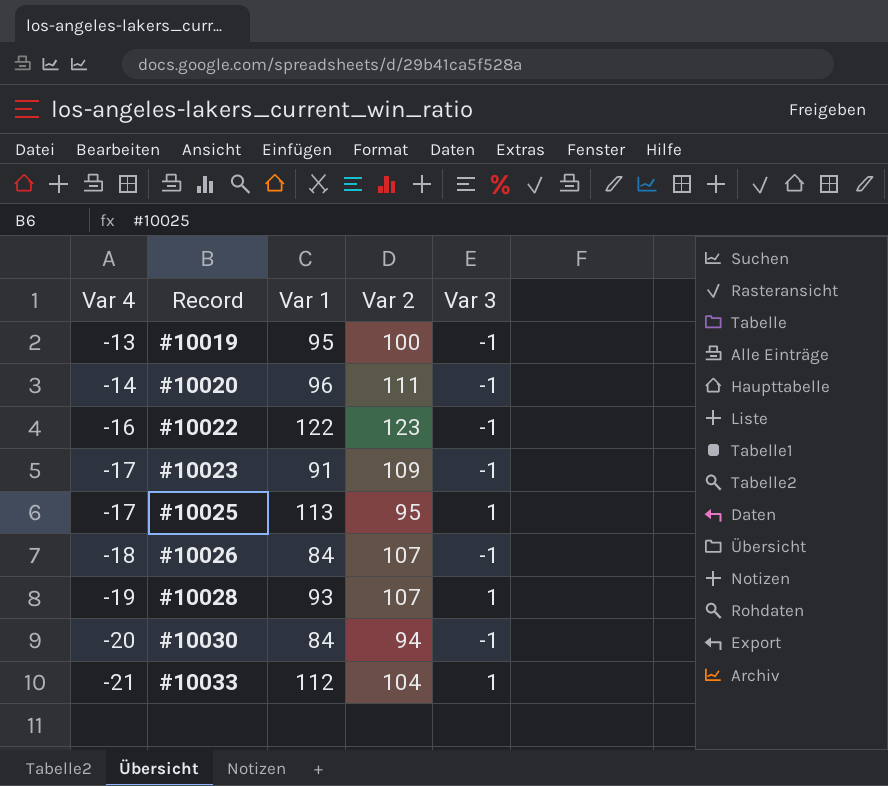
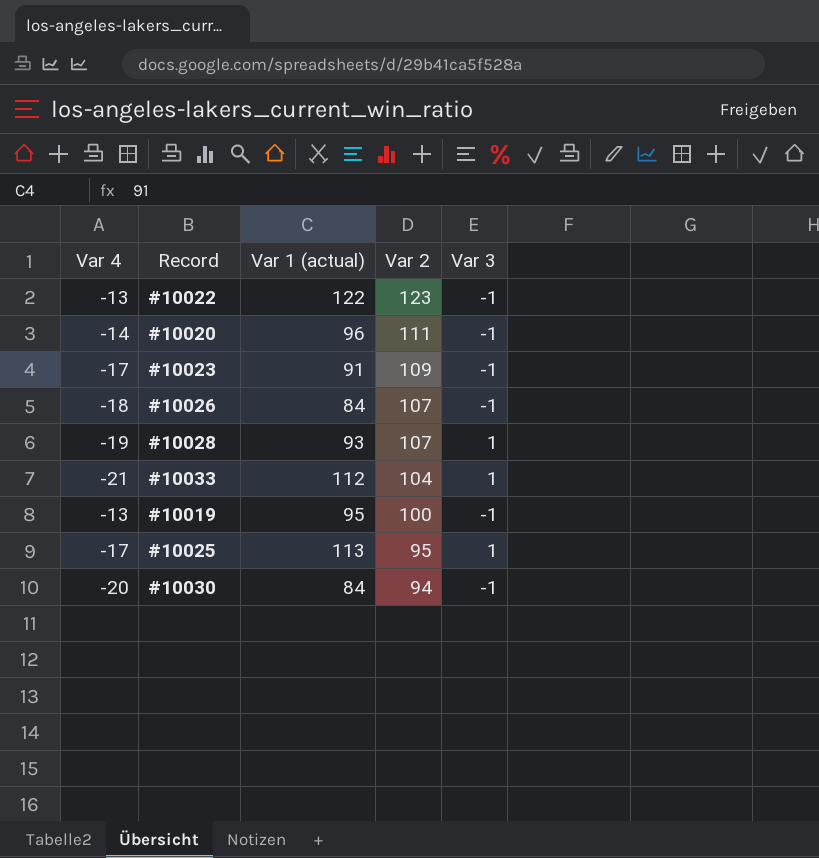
row order: Var 4 descending -> Var 2 descending
column name: Var 1 -> Var 1 (actual)
#10022 | Var 4: -16 -> -13

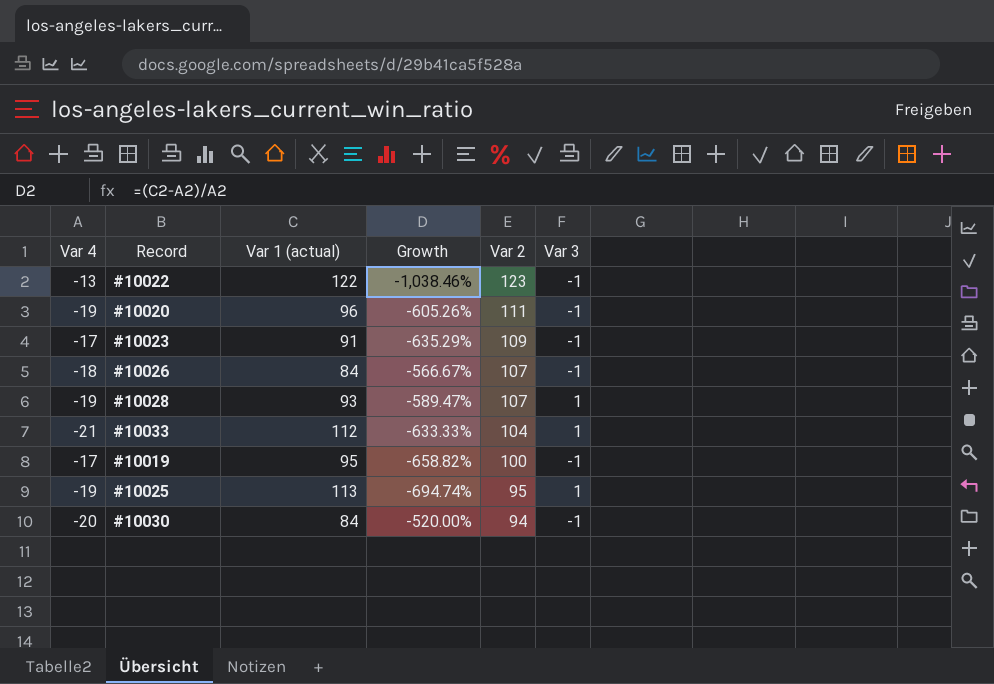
column Growth | formula: none -> ([Var 1 (actual)] - [Var 4]) / [Var 4]
#10020 | Var 4: -14 -> -19
#10019 | Var 4: -13 -> -17
#10025 | Var 4: -17 -> -19

